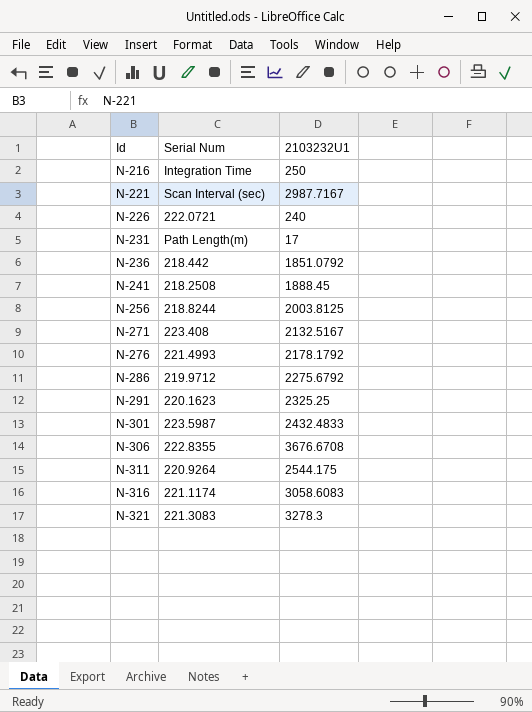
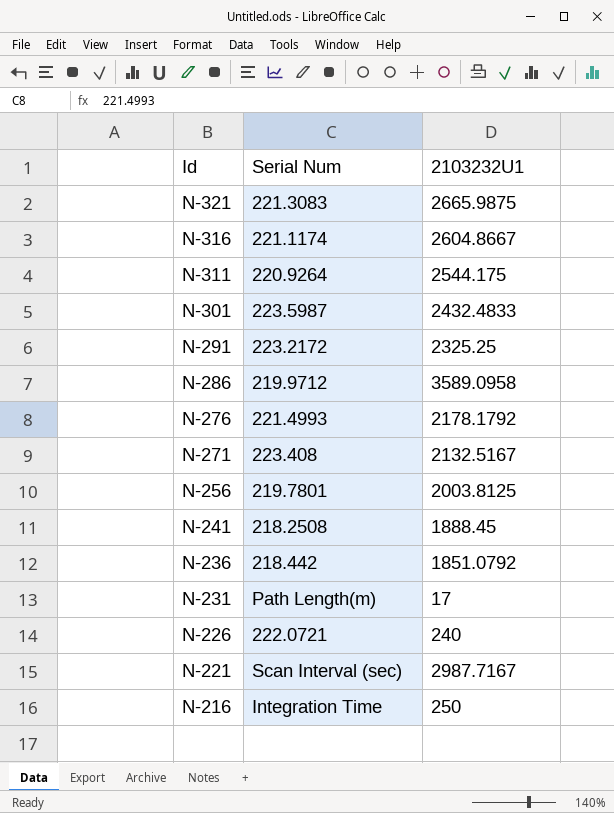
row order: Id ascending -> Id descending
row N-306: 222.8355 | 3676.6708 -> none
N-321 | 2103232U1: 3278.3 -> 2665.9875
N-316 | 2103232U1: 3058.6083 -> 2604.8667
N-291 | Serial Num: 220.1623 -> 223.2172
N-286 | 2103232U1: 2275.6792 -> 3589.0958
N-256 | Serial Num: 218.8244 -> 219.7801

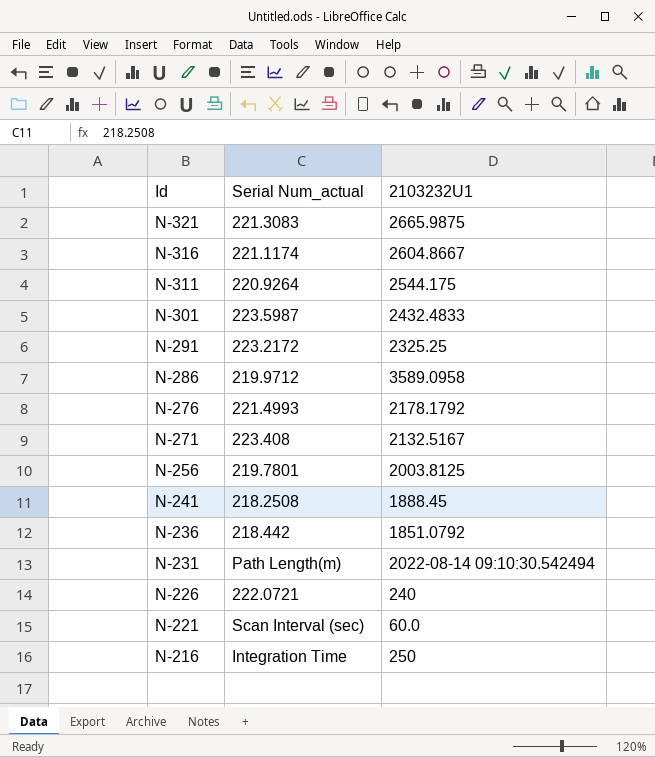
column name: Serial Num -> Serial Num_actual
N-231 | 2103232U1: 17 -> 2022-08-14 09:10:30.542494
N-221 | 2103232U1: 2987.7167 -> 60.0

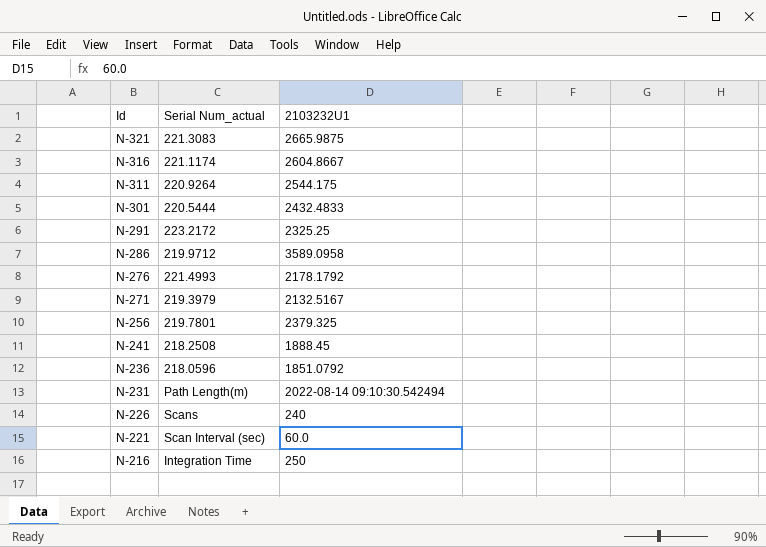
N-301 | Serial Num_actual: 223.5987 -> 220.5444
N-271 | Serial Num_actual: 223.408 -> 219.3979
N-256 | 2103232U1: 2003.8125 -> 2379.325
N-236 | Serial Num_actual: 218.442 -> 218.0596
N-226 | Serial Num_actual: 222.0721 -> Scans

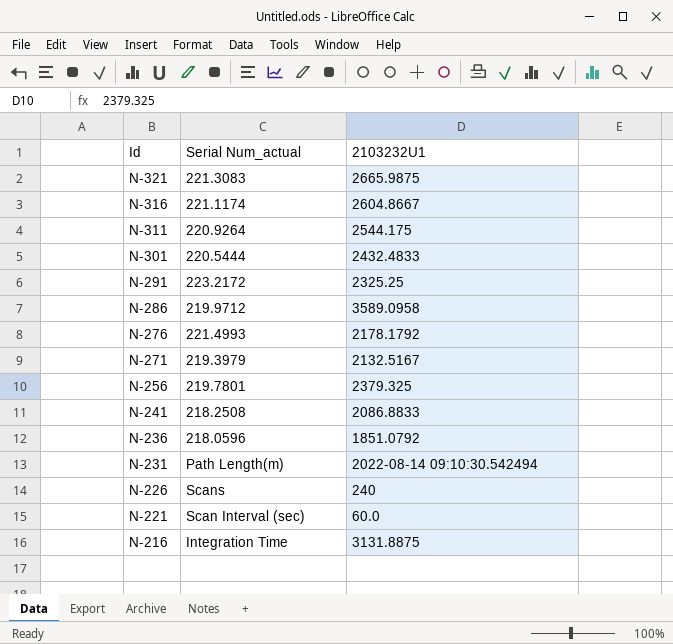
N-241 | 2103232U1: 1888.45 -> 2086.8833
N-216 | 2103232U1: 250 -> 3131.8875

